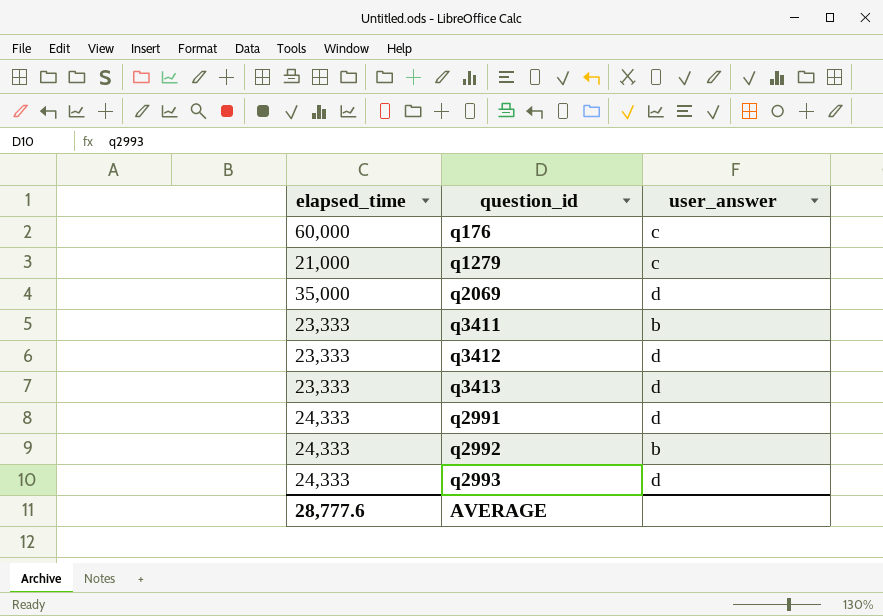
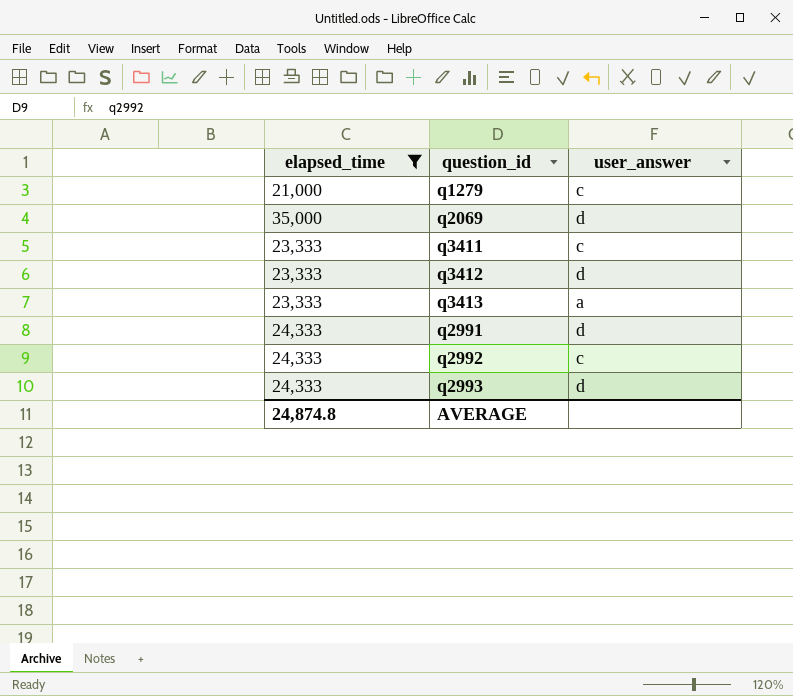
filter: none -> elapsed_time != 60,000
q3411 | user_answer: b -> c
q3413 | user_answer: d -> a
q2992 | user_answer: b -> c
AVERAGE | elapsed_time: 28,777.6 -> 24,874.8

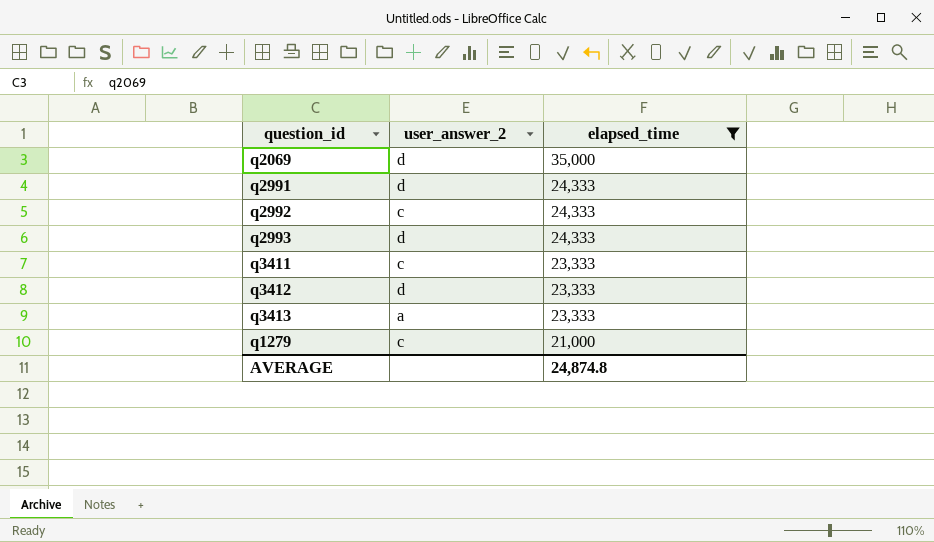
row order: none -> elapsed_time descending
column name: user_answer -> user_answer_2
column elapsed_time | position: 1 -> 3

